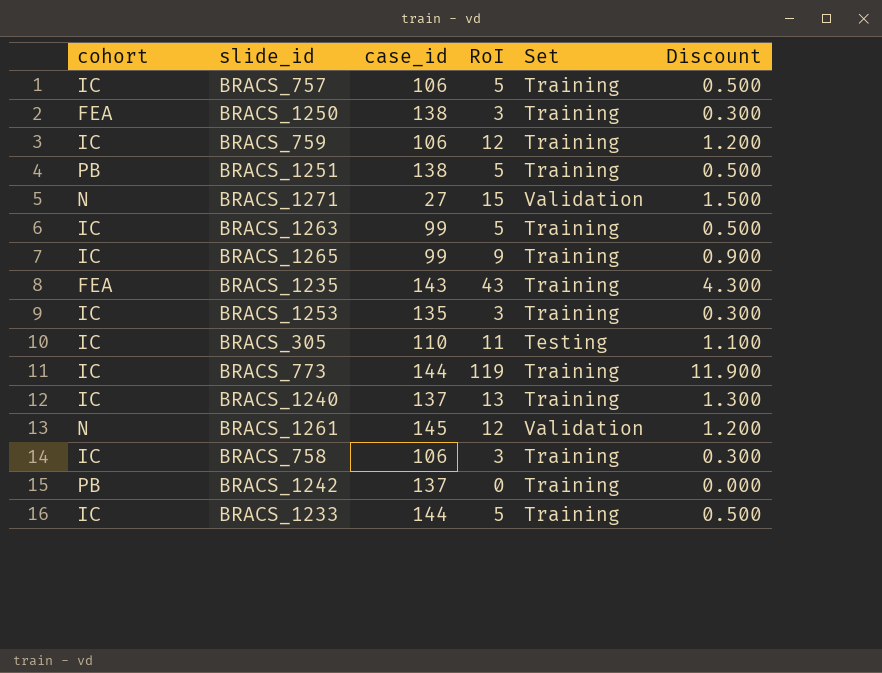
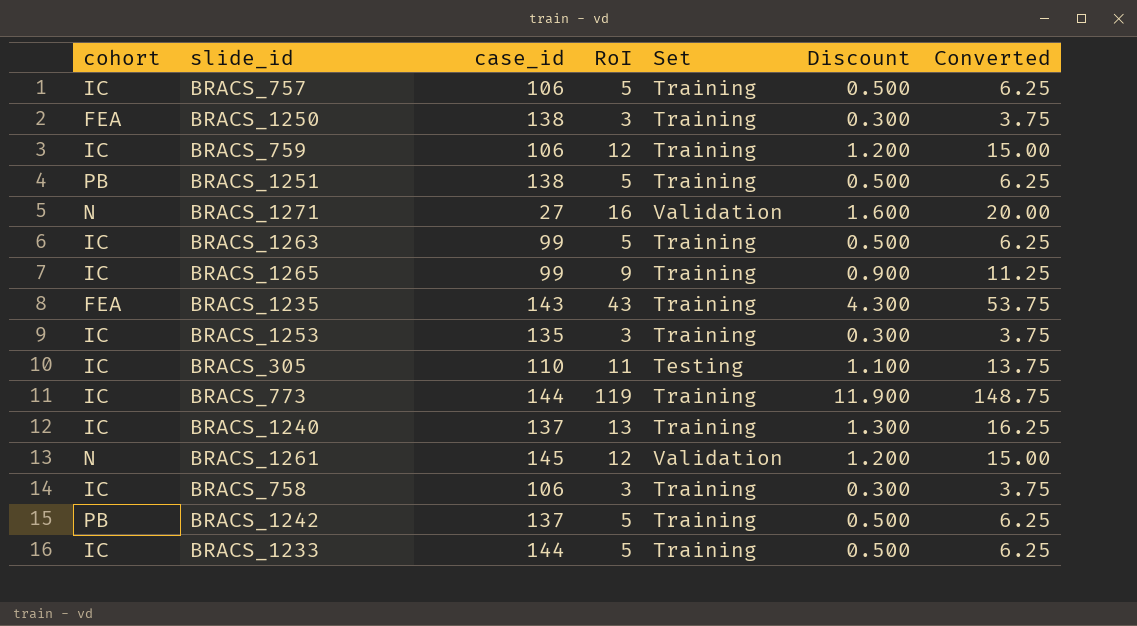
column Converted | formula: none -> [RoI] * 1.25
BRACS_1271 | RoI: 15 -> 16
BRACS_1271 | Discount: 1.500 -> 1.600
BRACS_1242 | RoI: 0 -> 5
BRACS_1242 | Discount: 0.000 -> 0.500

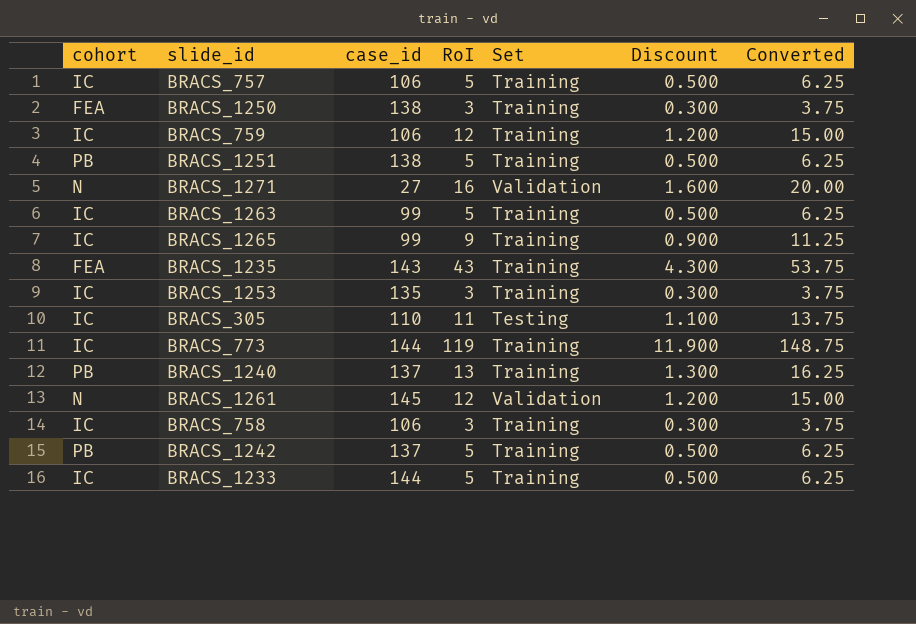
BRACS_1240 | cohort: IC -> PB

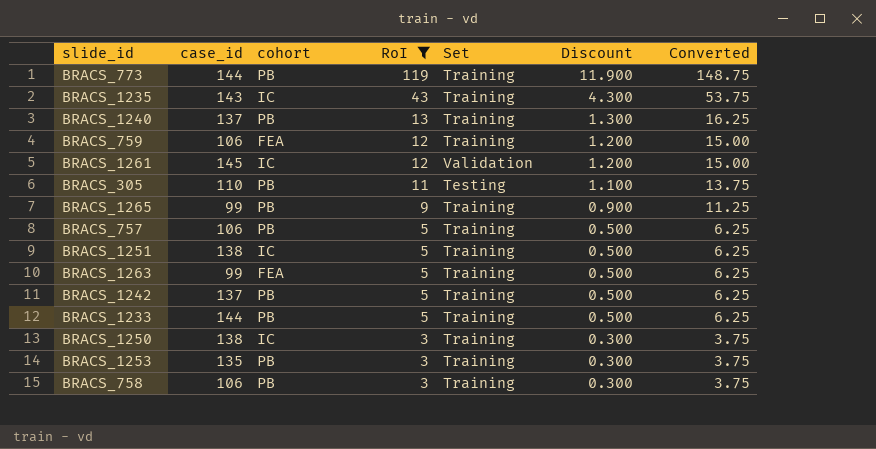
filter: none -> RoI != 16
row order: none -> RoI descending
column cohort | position: 1 -> 3
BRACS_773 | cohort: IC -> PB
BRACS_1235 | cohort: FEA -> IC
BRACS_759 | cohort: IC -> FEA
BRACS_1261 | cohort: N -> IC
BRACS_305 | cohort: IC -> PB
BRACS_1265 | cohort: IC -> PB
BRACS_757 | cohort: IC -> PB
BRACS_1251 | cohort: PB -> IC
BRACS_1263 | cohort: IC -> FEA
BRACS_1233 | cohort: IC -> PB
BRACS_1250 | cohort: FEA -> IC
BRACS_1253 | cohort: IC -> PB
BRACS_758 | cohort: IC -> PB

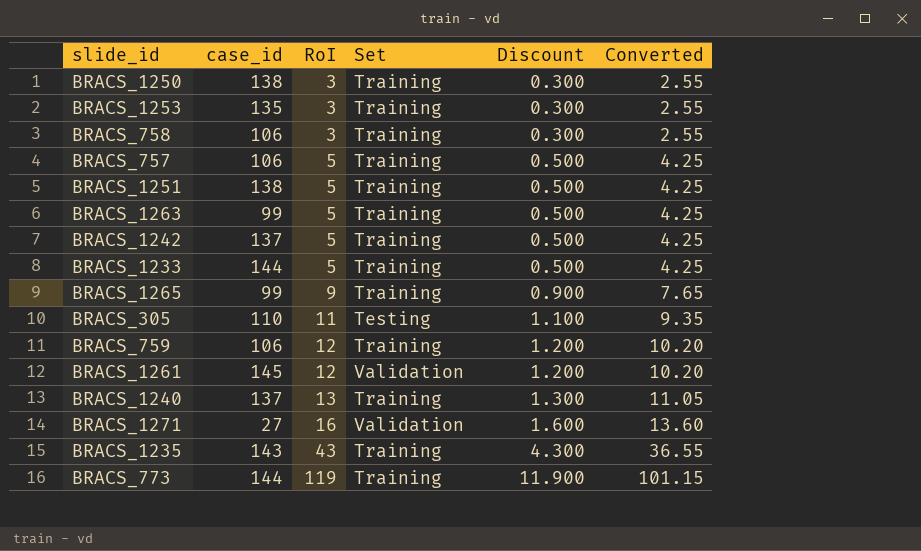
filter: RoI != 16 -> none
row order: RoI descending -> RoI ascending
column cohort | position: 3 -> none
column Converted | formula: [RoI] * 1.25 -> [RoI] * 0.85

